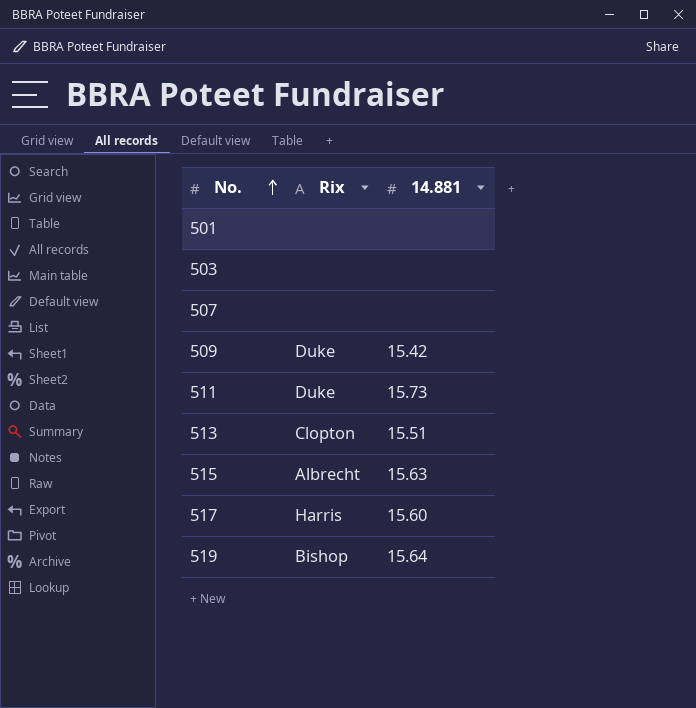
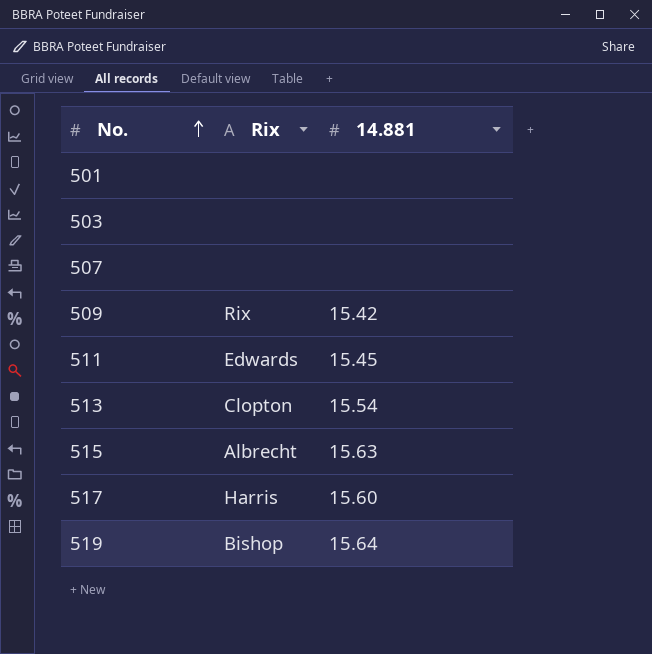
509 | Rix: Duke -> Rix
511 | Rix: Duke -> Edwards
511 | 14.881: 15.73 -> 15.45
513 | 14.881: 15.51 -> 15.54

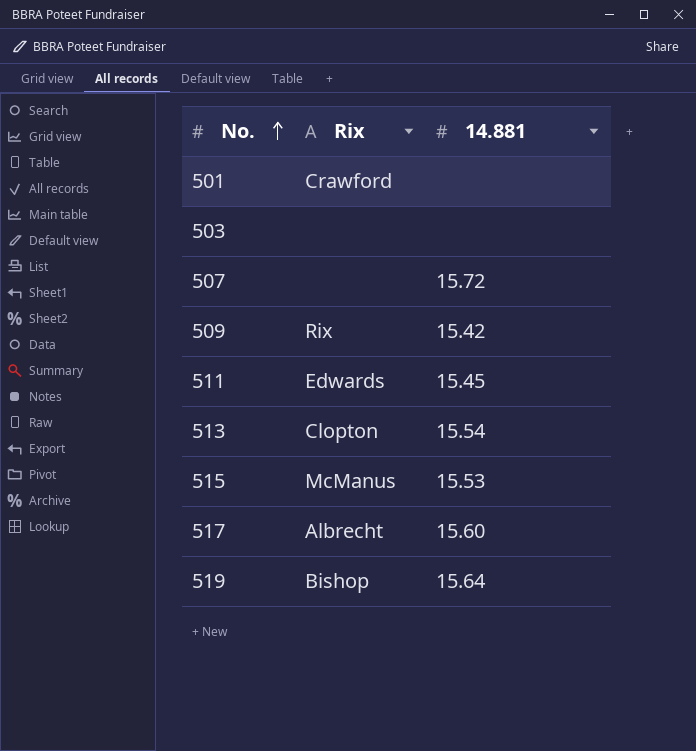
501 | Rix: none -> Crawford
507 | 14.881: none -> 15.72
515 | Rix: Albrecht -> McManus
515 | 14.881: 15.63 -> 15.53
517 | Rix: Harris -> Albrecht

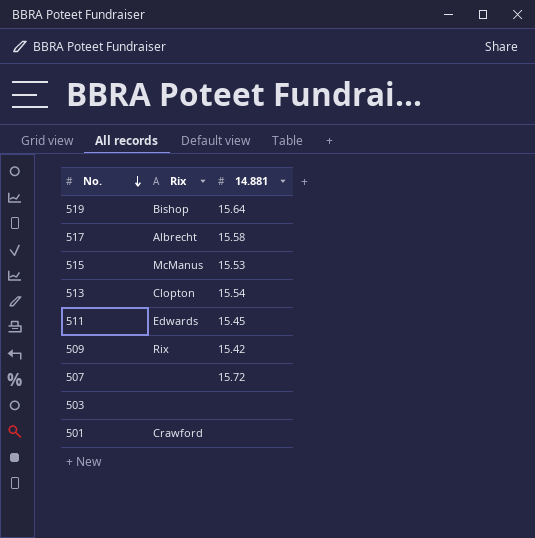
row order: No. ascending -> No. descending
517 | 14.881: 15.60 -> 15.58

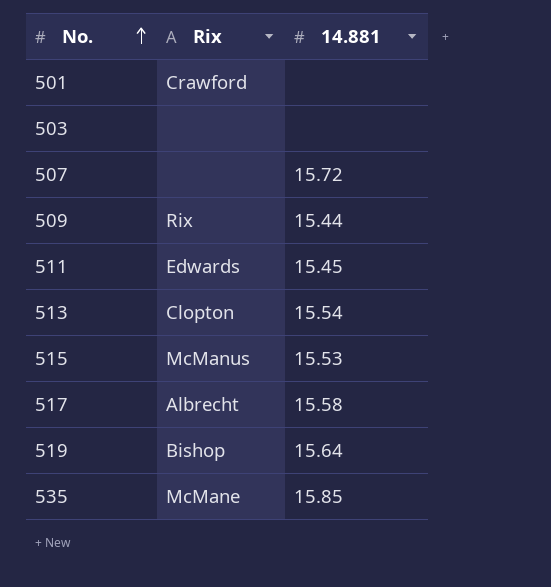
row order: No. descending -> No. ascending
509 | 14.881: 15.42 -> 15.44
row 535: none -> McMane | 15.85

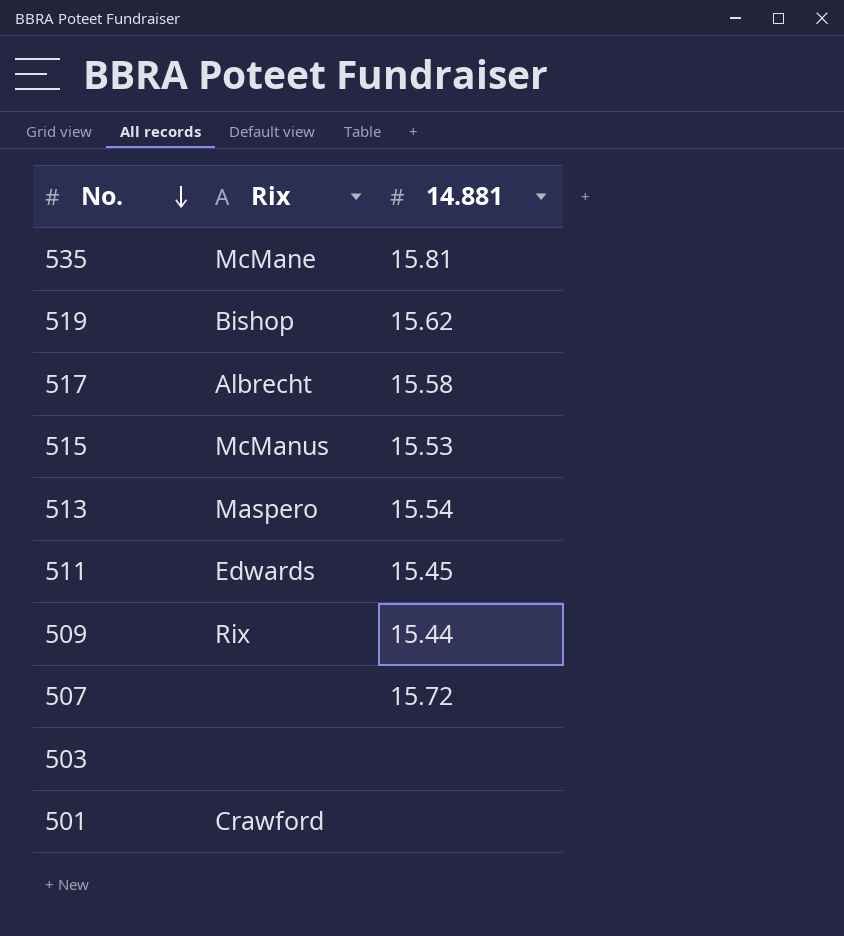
row order: No. ascending -> No. descending
535 | 14.881: 15.85 -> 15.81
519 | 14.881: 15.64 -> 15.62
513 | Rix: Clopton -> Maspero

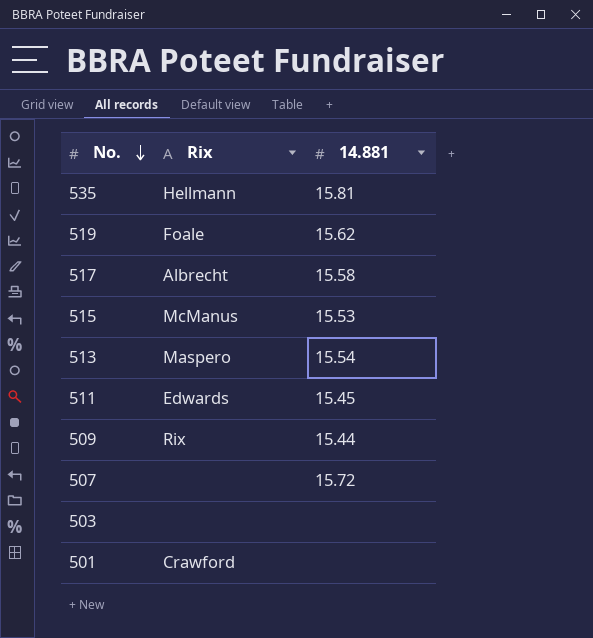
535 | Rix: McMane -> Hellmann
519 | Rix: Bishop -> Foale

